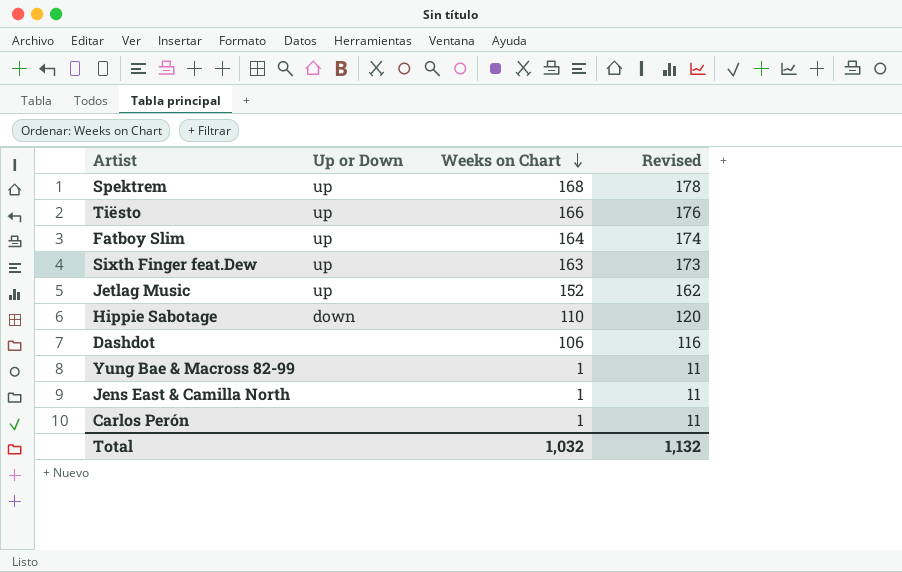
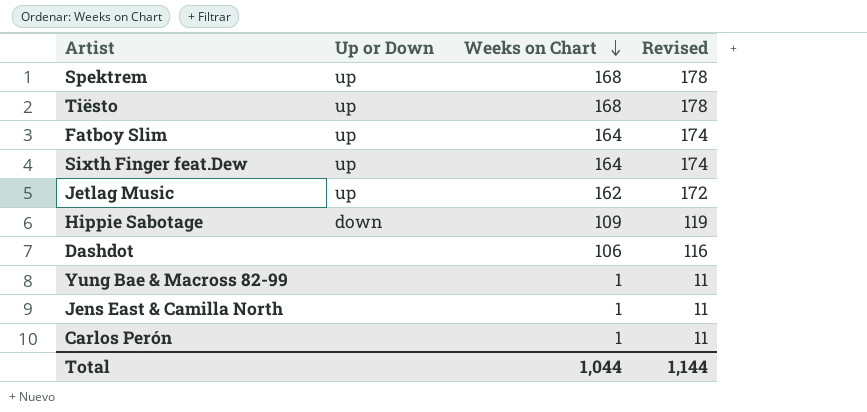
Tiësto | Weeks on Chart: 166 -> 168
Tiësto | Revised: 176 -> 178
Sixth Finger feat.Dew | Weeks on Chart: 163 -> 164
Sixth Finger feat.Dew | Revised: 173 -> 174
Jetlag Music | Weeks on Chart: 152 -> 162
Jetlag Music | Revised: 162 -> 172
Hippie Sabotage | Weeks on Chart: 110 -> 109
Hippie Sabotage | Revised: 120 -> 119
Total | Weeks on Chart: 1,032 -> 1,044
Total | Revised: 1,132 -> 1,144

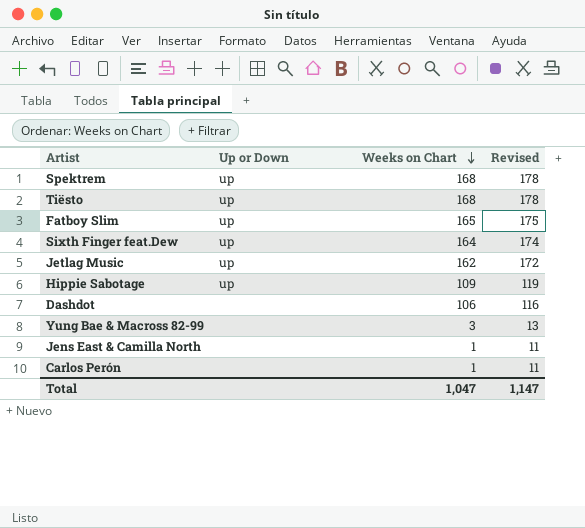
Fatboy Slim | Weeks on Chart: 164 -> 165
Fatboy Slim | Revised: 174 -> 175
Hippie Sabotage | Up or Down: down -> up
Yung Bae & Macross 82-99 | Weeks on Chart: 1 -> 3
Yung Bae & Macross 82-99 | Revised: 11 -> 13
Total | Weeks on Chart: 1,044 -> 1,047
Total | Revised: 1,144 -> 1,147

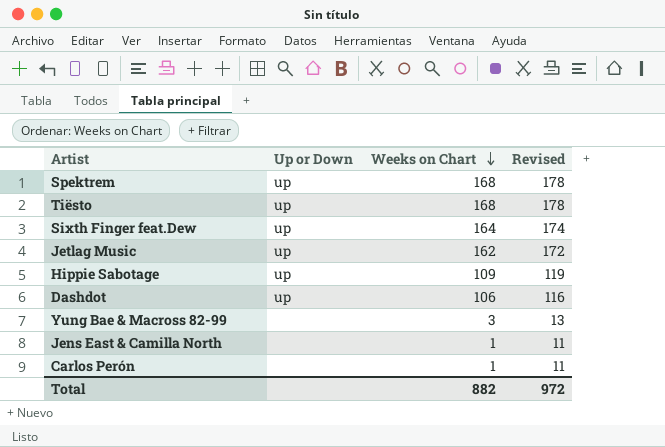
row Fatboy Slim: up | 165 | 175 -> none
Dashdot | Up or Down: none -> up
Total | Weeks on Chart: 1,047 -> 882
Total | Revised: 1,147 -> 972

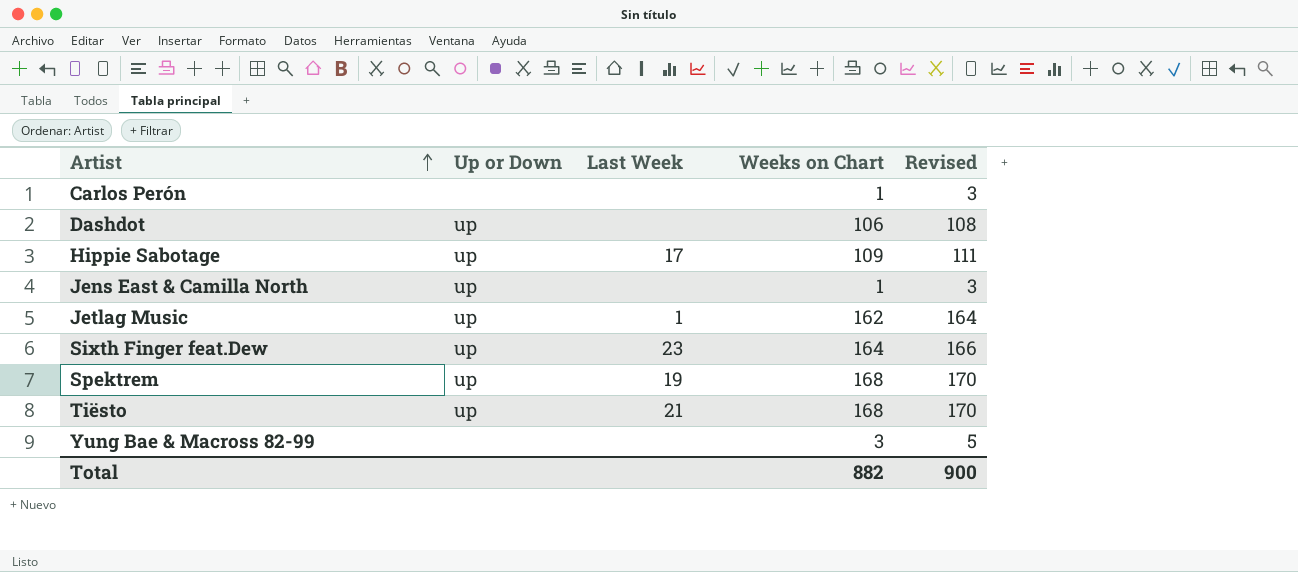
row order: Weeks on Chart descending -> Artist ascending
column Last Week | position: none -> 3
column Revised | formula: [Weeks on Chart] + 10 -> [Weeks on Chart] + 2
Jens East & Camilla North | Up or Down: none -> up
Total | Revised: 972 -> 900

